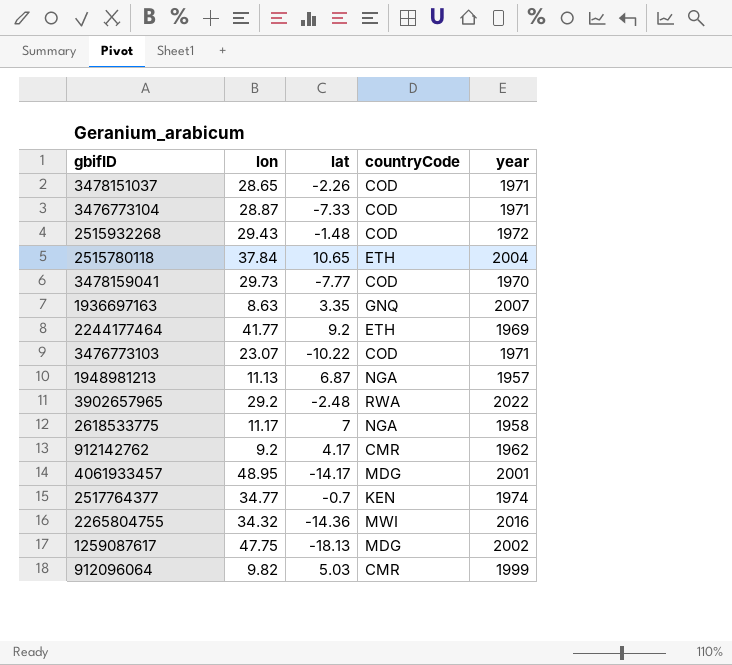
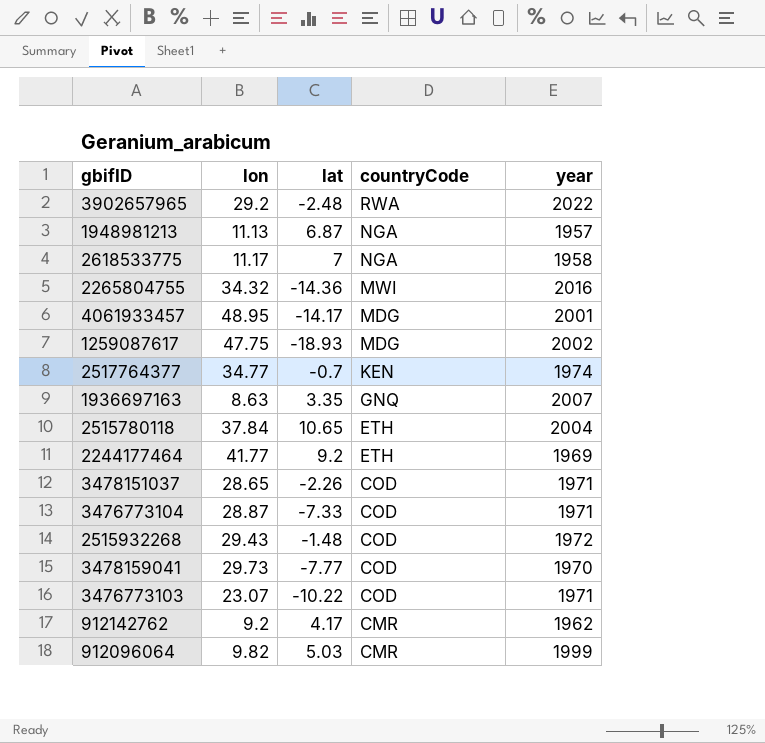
row order: none -> countryCode descending
1259087617 | lat: -18.13 -> -18.93

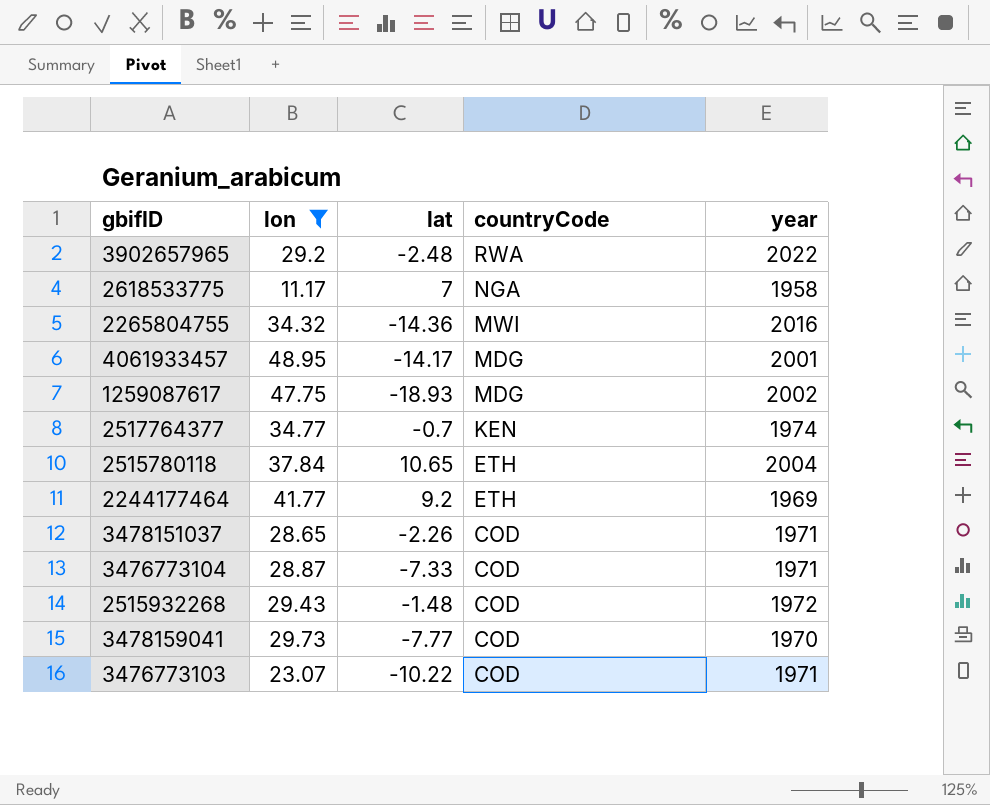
filter: none -> lon >= 11.17

